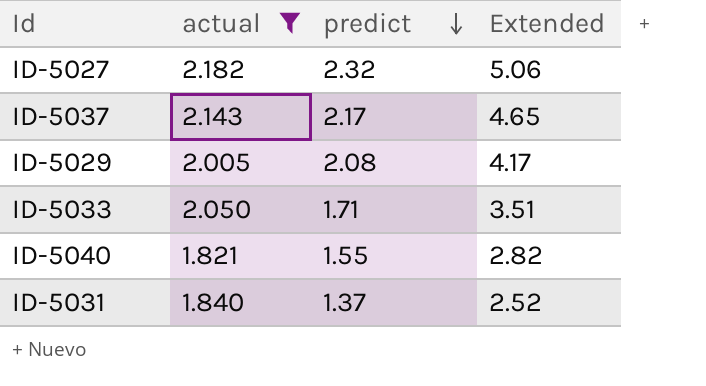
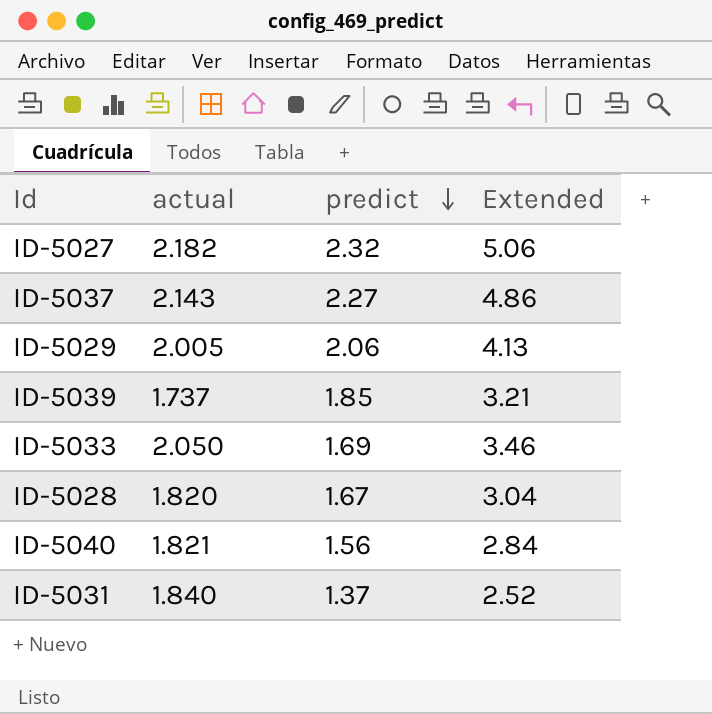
filter: actual >= 1.821 -> none
ID-5037 | predict: 2.17 -> 2.27
ID-5037 | Extended: 4.65 -> 4.86
ID-5029 | predict: 2.08 -> 2.06
ID-5029 | Extended: 4.17 -> 4.13
ID-5033 | predict: 1.71 -> 1.69
ID-5033 | Extended: 3.51 -> 3.46
ID-5040 | predict: 1.55 -> 1.56
ID-5040 | Extended: 2.82 -> 2.84

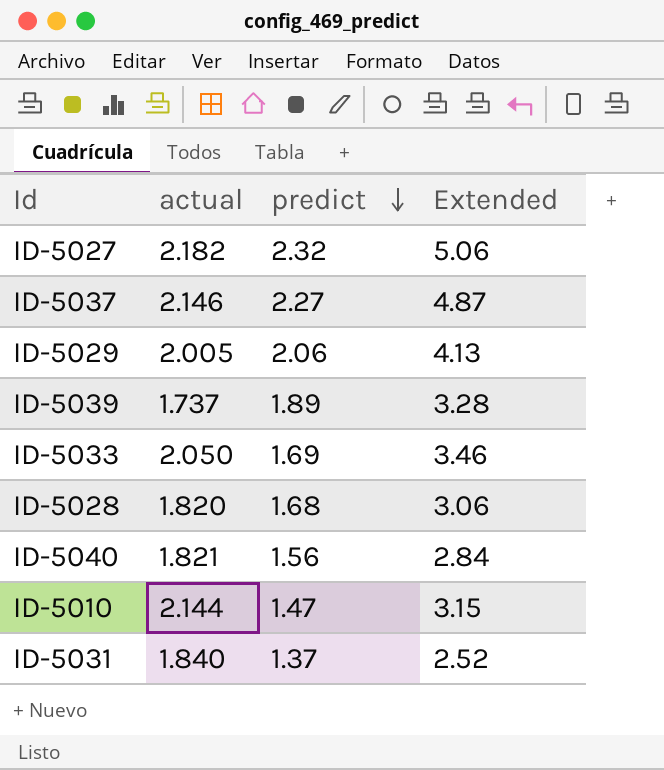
ID-5037 | actual: 2.143 -> 2.146
ID-5037 | Extended: 4.86 -> 4.87
ID-5039 | predict: 1.85 -> 1.89
ID-5039 | Extended: 3.21 -> 3.28
ID-5028 | predict: 1.67 -> 1.68
ID-5028 | Extended: 3.04 -> 3.06
row ID-5010: none -> 2.144 | 1.47 | 3.15

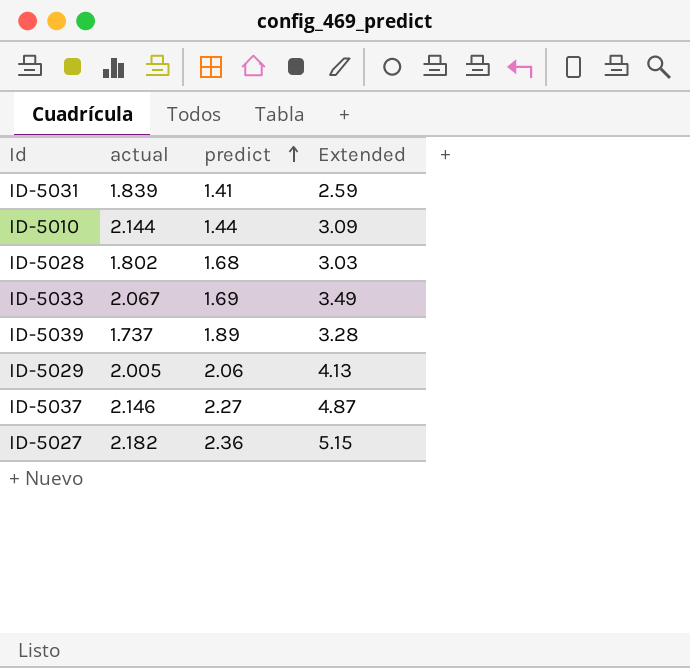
row order: predict descending -> predict ascending
row ID-5040: 1.821 | 1.56 | 2.84 -> none
ID-5031 | actual: 1.840 -> 1.839
ID-5031 | predict: 1.37 -> 1.41
ID-5031 | Extended: 2.52 -> 2.59
ID-5010 | predict: 1.47 -> 1.44
ID-5010 | Extended: 3.15 -> 3.09
ID-5028 | actual: 1.820 -> 1.802
ID-5028 | Extended: 3.06 -> 3.03
ID-5033 | actual: 2.050 -> 2.067
ID-5033 | Extended: 3.46 -> 3.49
ID-5027 | predict: 2.32 -> 2.36
ID-5027 | Extended: 5.06 -> 5.15

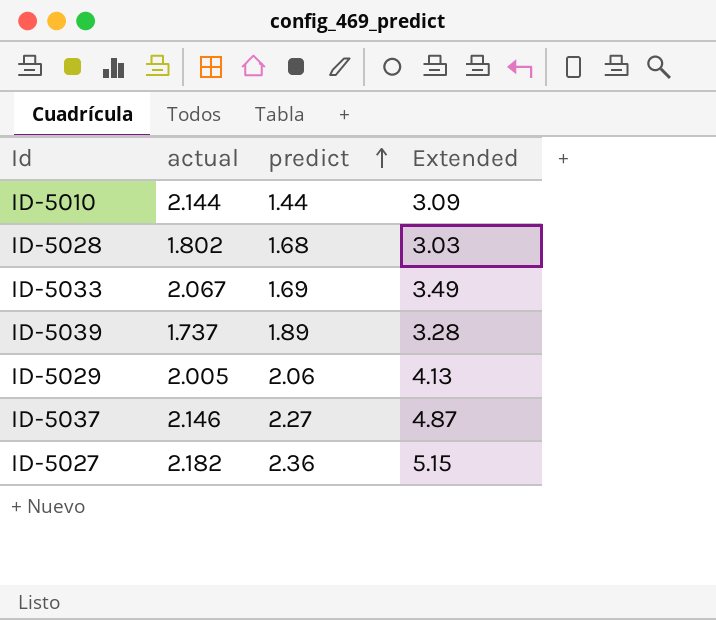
row ID-5031: 1.839 | 1.41 | 2.59 -> none

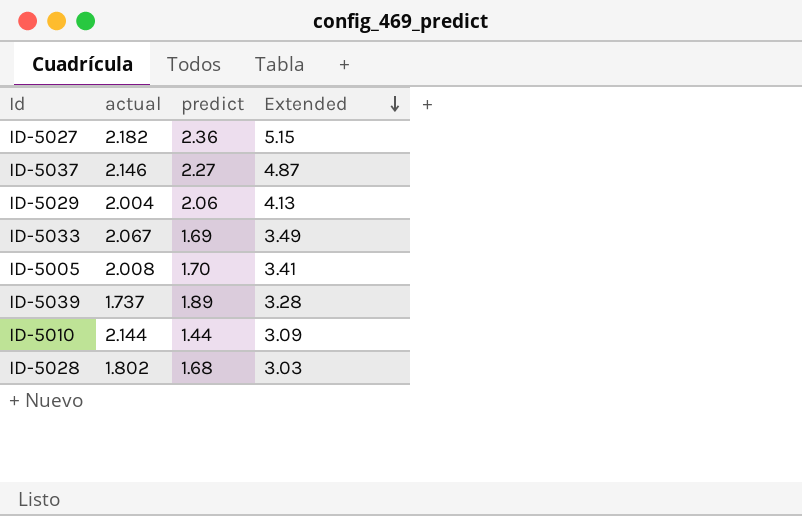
row order: predict ascending -> Extended descending
ID-5029 | actual: 2.005 -> 2.004
row ID-5005: none -> 2.008 | 1.70 | 3.41

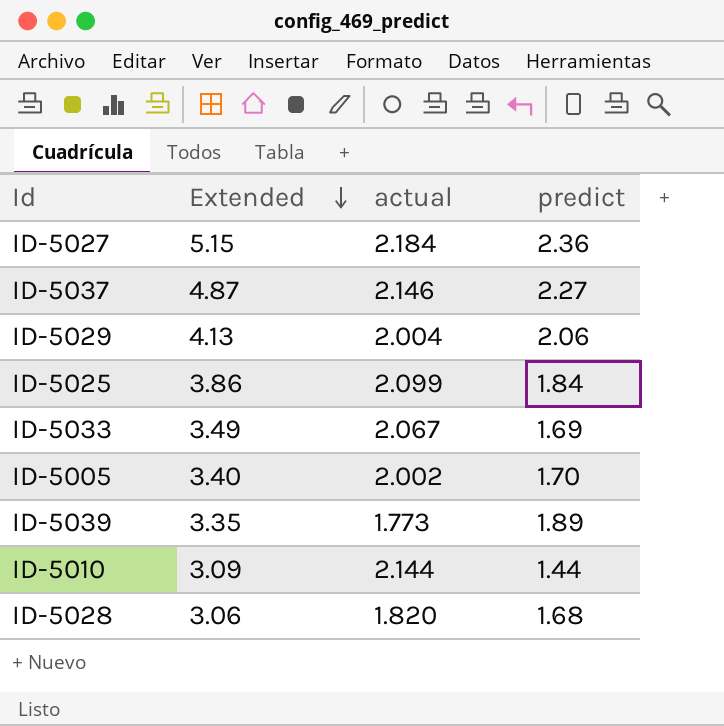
column Extended | position: 4 -> 2
ID-5027 | actual: 2.182 -> 2.184
row ID-5025: none -> 3.86 | 2.099 | 1.84
ID-5005 | Extended: 3.41 -> 3.40
ID-5005 | actual: 2.008 -> 2.002
ID-5039 | Extended: 3.28 -> 3.35
ID-5039 | actual: 1.737 -> 1.773
ID-5028 | Extended: 3.03 -> 3.06
ID-5028 | actual: 1.802 -> 1.820

